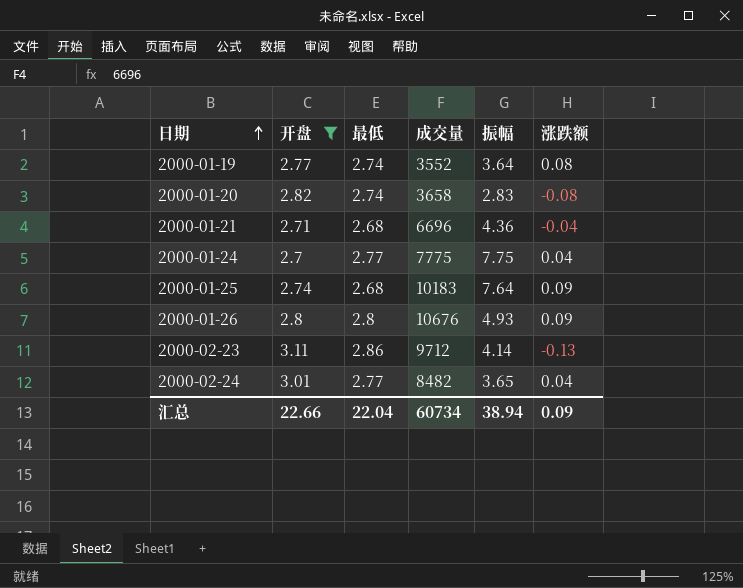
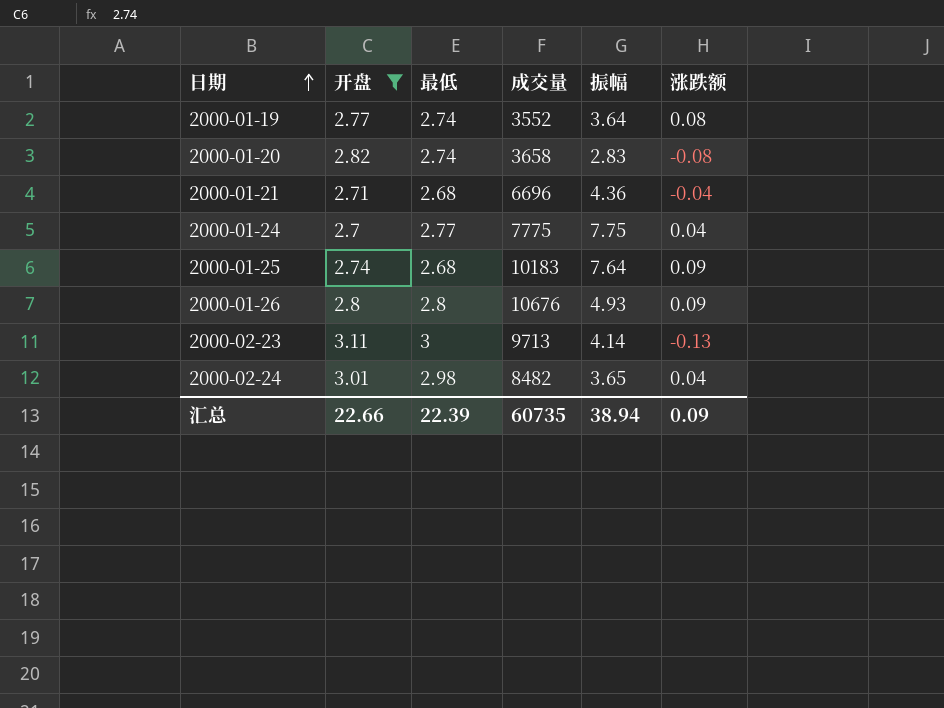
2000-02-23 | 最低: 2.86 -> 3
2000-02-23 | 成交量: 9712 -> 9713
2000-02-24 | 最低: 2.77 -> 2.98
汇总 | 最低: 22.04 -> 22.39
汇总 | 成交量: 60734 -> 60735

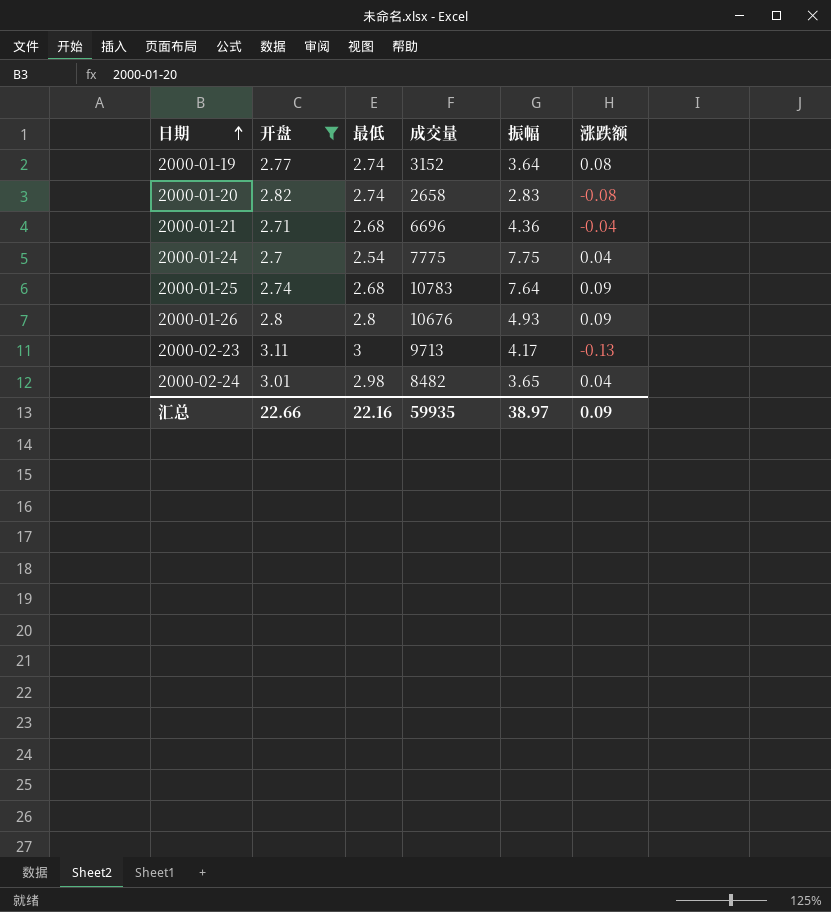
2000-01-19 | 成交量: 3552 -> 3152
2000-01-20 | 成交量: 3658 -> 2658
2000-01-24 | 最低: 2.77 -> 2.54
2000-01-25 | 成交量: 10183 -> 10783
2000-02-23 | 振幅: 4.14 -> 4.17
汇总 | 最低: 22.39 -> 22.16
汇总 | 成交量: 60735 -> 59935
汇总 | 振幅: 38.94 -> 38.97

